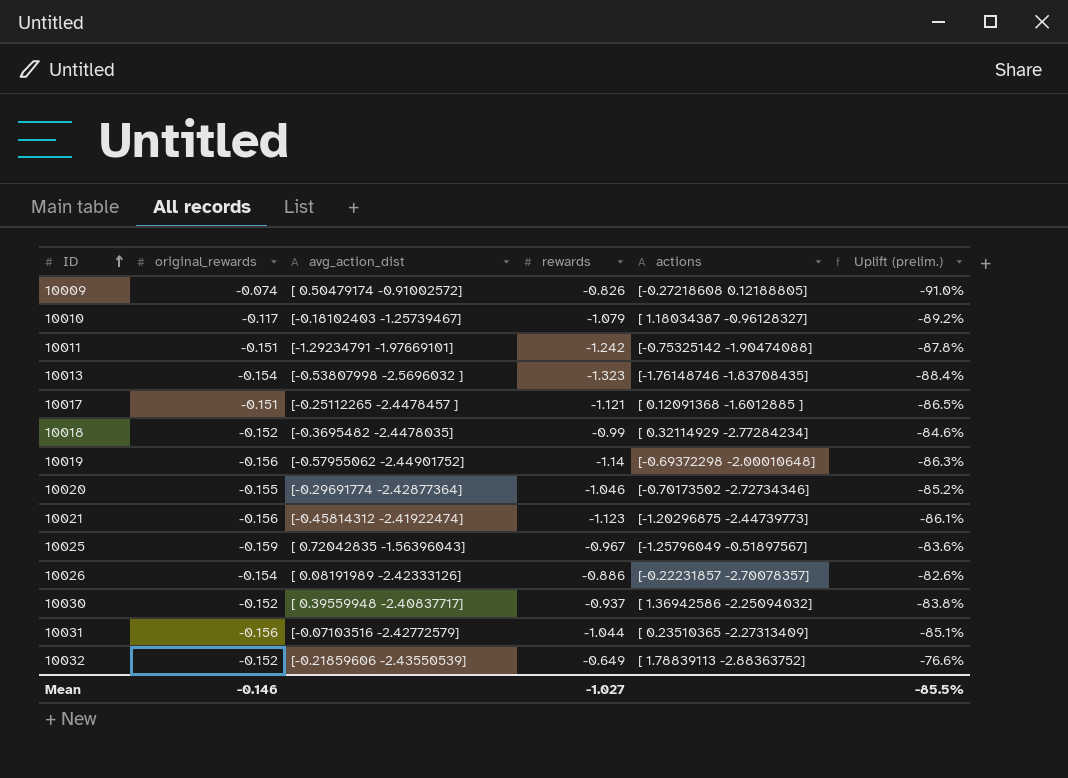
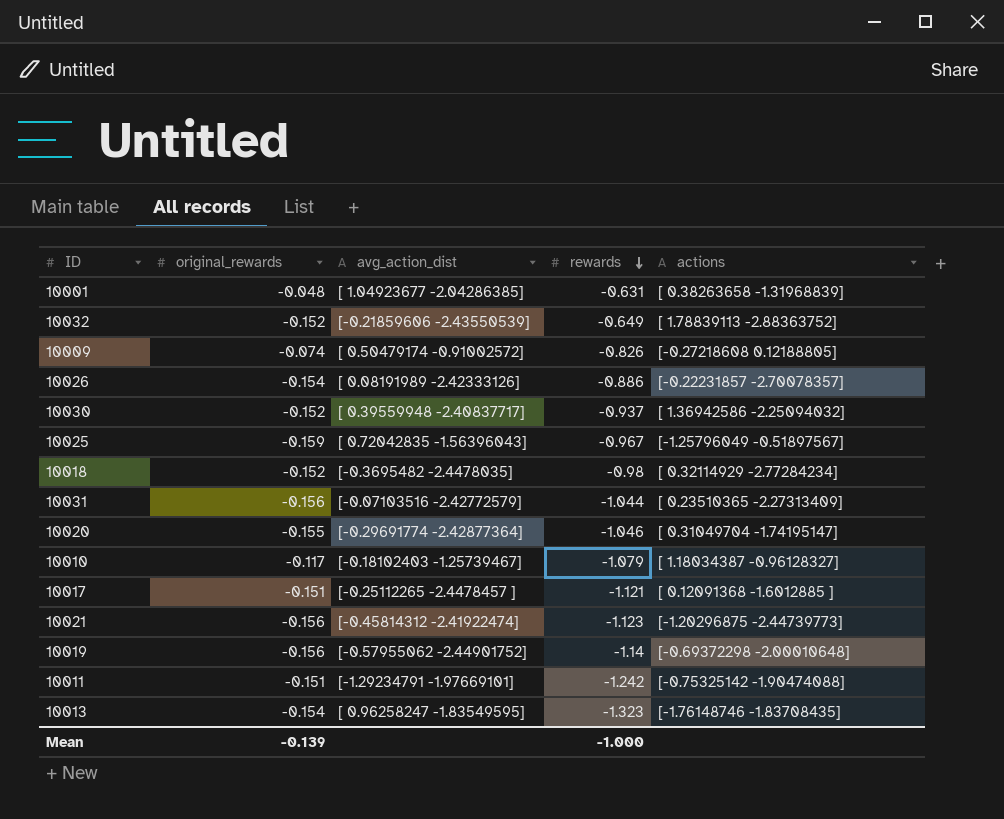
row order: ID ascending -> rewards descending
column Uplift (prelim.) | formula: ([original_rewards] - [rewards]) / [rewards] -> none
row 10001: none -> -0.048 | [ 1.04923677 -2.04286385] | -0.631 | [ 0.38263658 -1.31968839]
10018 | rewards: -0.99 -> -0.98
10020 | actions: [-0.70173502 -2.72734346] -> [ 0.31049704 -1.74195147]
10013 | avg_action_dist: [-0.53807998 -2.5696032 ] -> [ 0.96258247 -1.83549595]
Mean | original_rewards: -0.146 -> -0.139
Mean | rewards: -1.027 -> -1.000

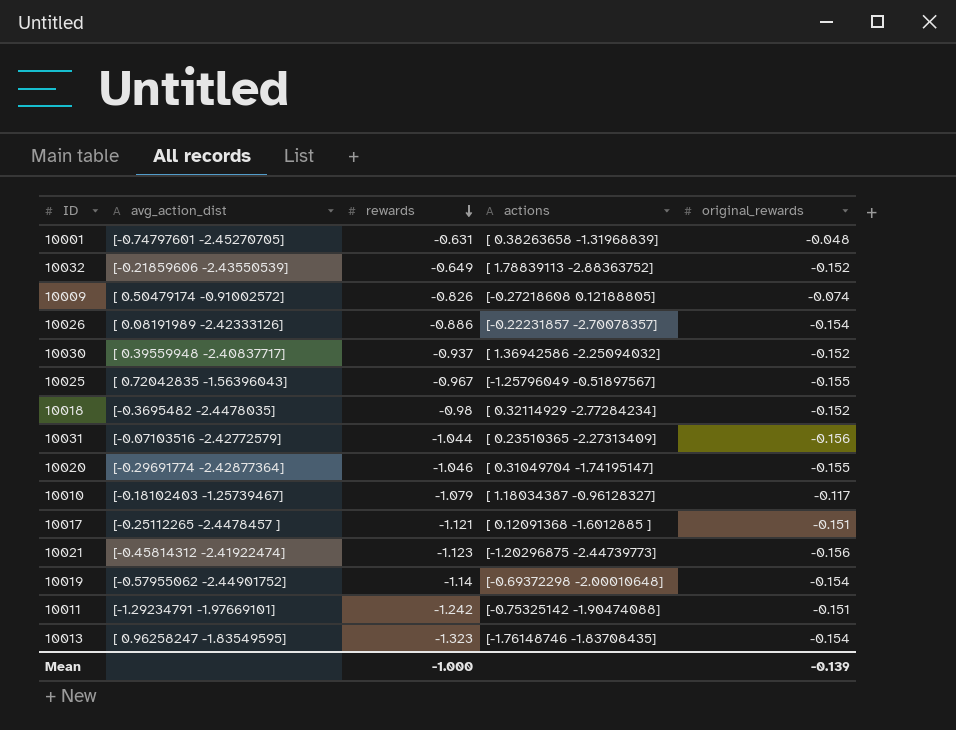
column original_rewards | position: 2 -> 5
10001 | avg_action_dist: [ 1.04923677 -2.04286385] -> [-0.74797601 -2.45270705]
10025 | original_rewards: -0.159 -> -0.155
10019 | original_rewards: -0.156 -> -0.154

